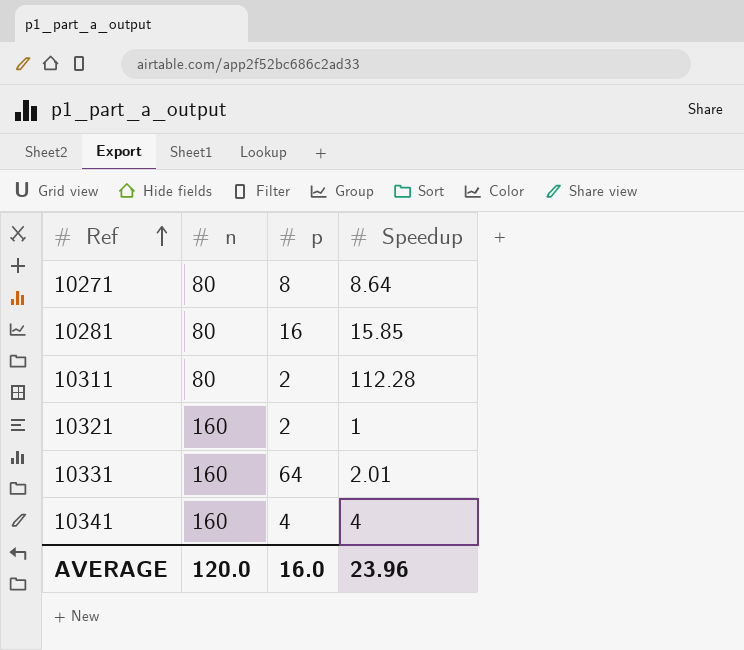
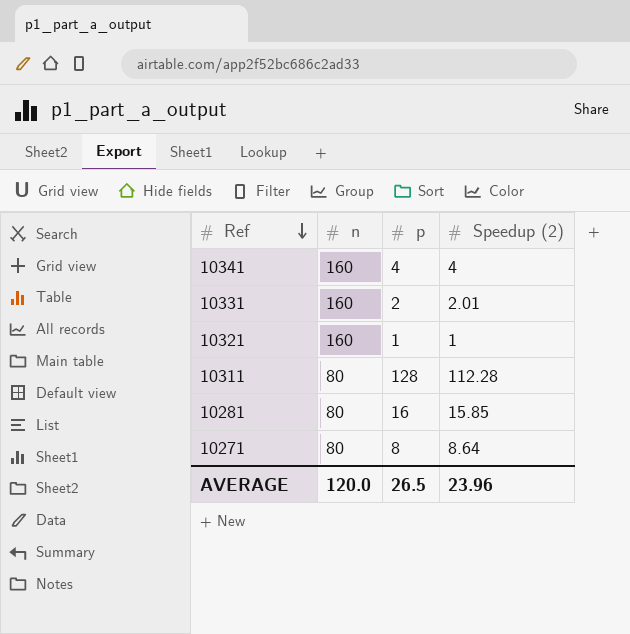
row order: Ref ascending -> Ref descending
column name: Speedup -> Speedup (2)
10331 | p: 64 -> 2
10321 | p: 2 -> 1
10311 | p: 2 -> 128
AVERAGE | p: 16.0 -> 26.5

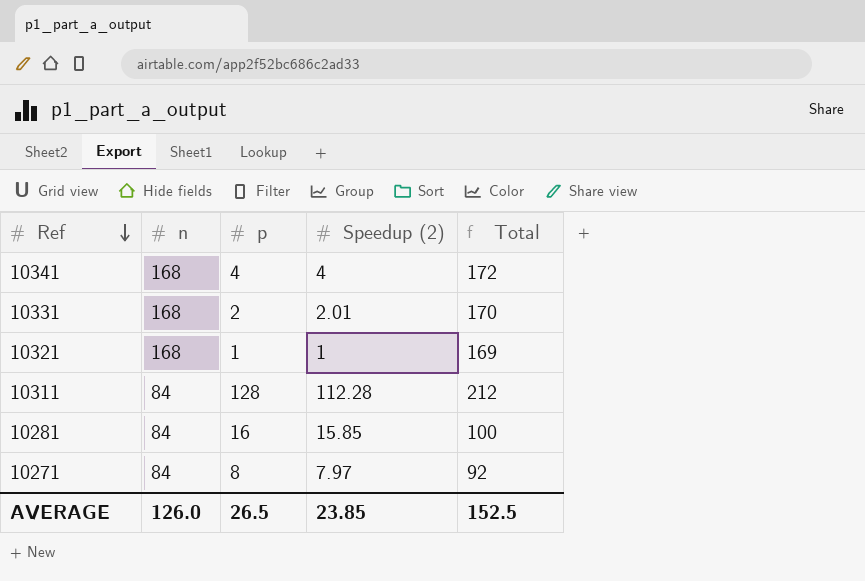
column Total | formula: none -> [n] + [p]
10341 | n: 160 -> 168
10331 | n: 160 -> 168
10321 | n: 160 -> 168
10311 | n: 80 -> 84
10281 | n: 80 -> 84
10271 | n: 80 -> 84
10271 | Speedup (2): 8.64 -> 7.97
AVERAGE | n: 120.0 -> 126.0
AVERAGE | Speedup (2): 23.96 -> 23.85

